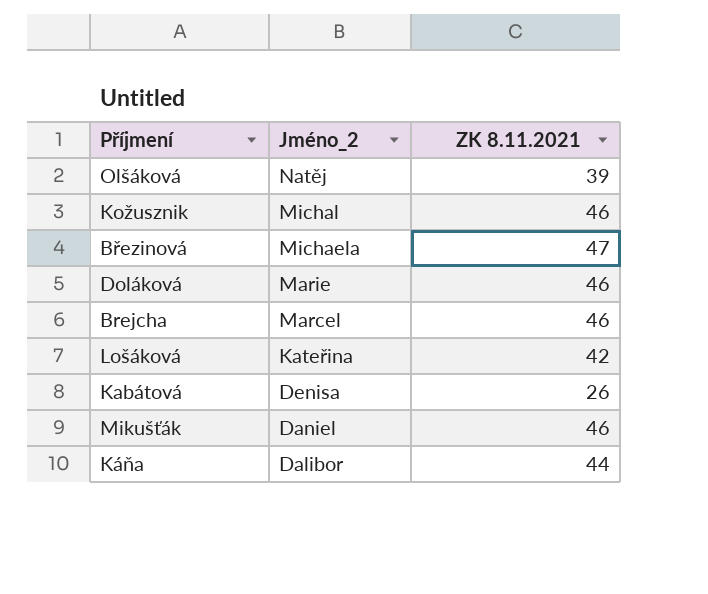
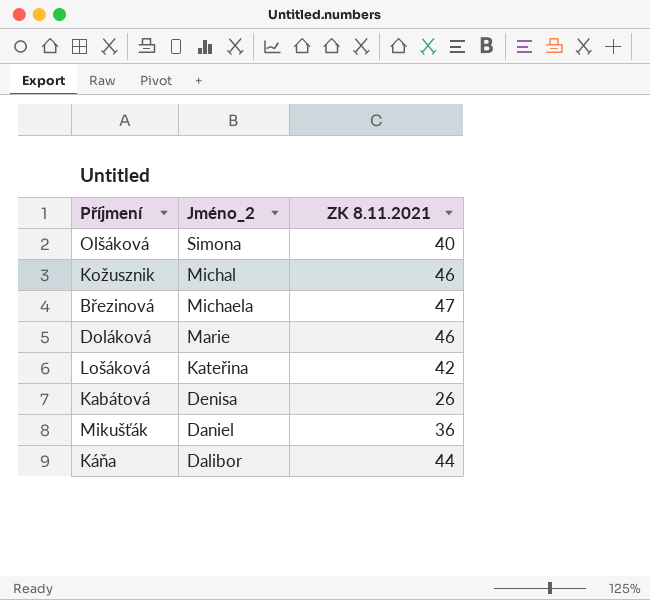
row Brejcha: Marcel | 46 -> none
Olšáková | Jméno_2: Natěj -> Simona
Olšáková | ZK 8.11.2021: 39 -> 40
Mikušťák | ZK 8.11.2021: 46 -> 36

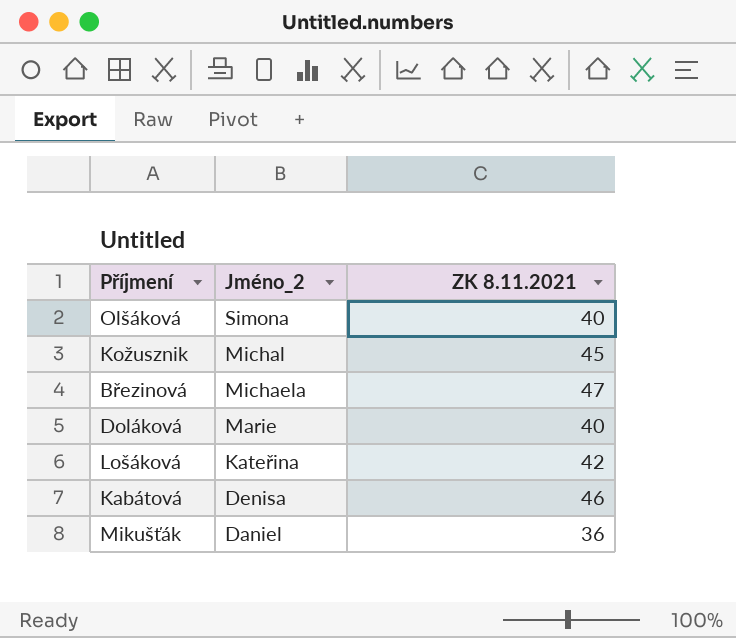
row Káňa: Dalibor | 44 -> none
Kožusznik | ZK 8.11.2021: 46 -> 45
Doláková | ZK 8.11.2021: 46 -> 40
Kabátová | ZK 8.11.2021: 26 -> 46

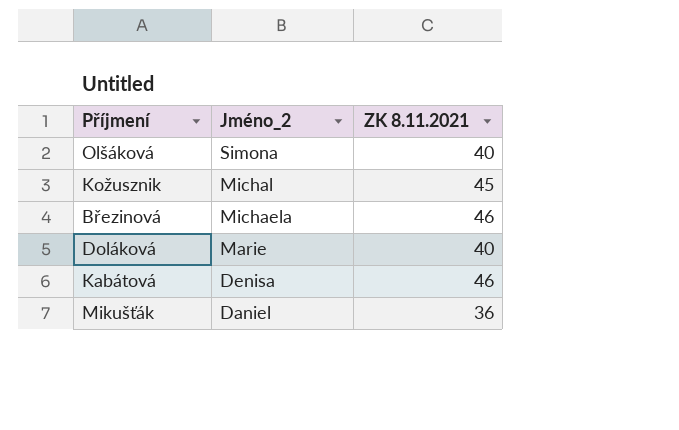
row Lošáková: Kateřina | 42 -> none
Březinová | ZK 8.11.2021: 47 -> 46

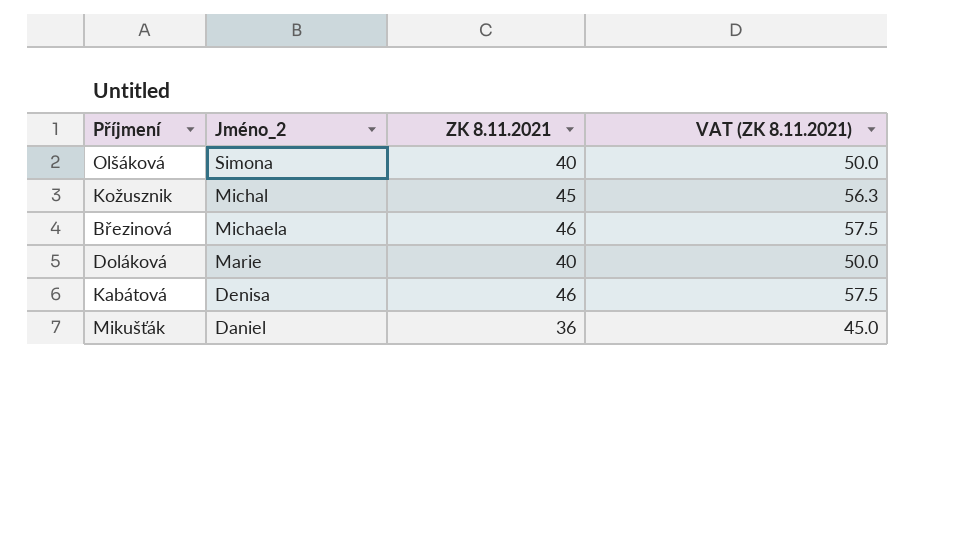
column VAT (ZK 8.11.2021) | formula: none -> [ZK 8.11.2021] * 1.25

